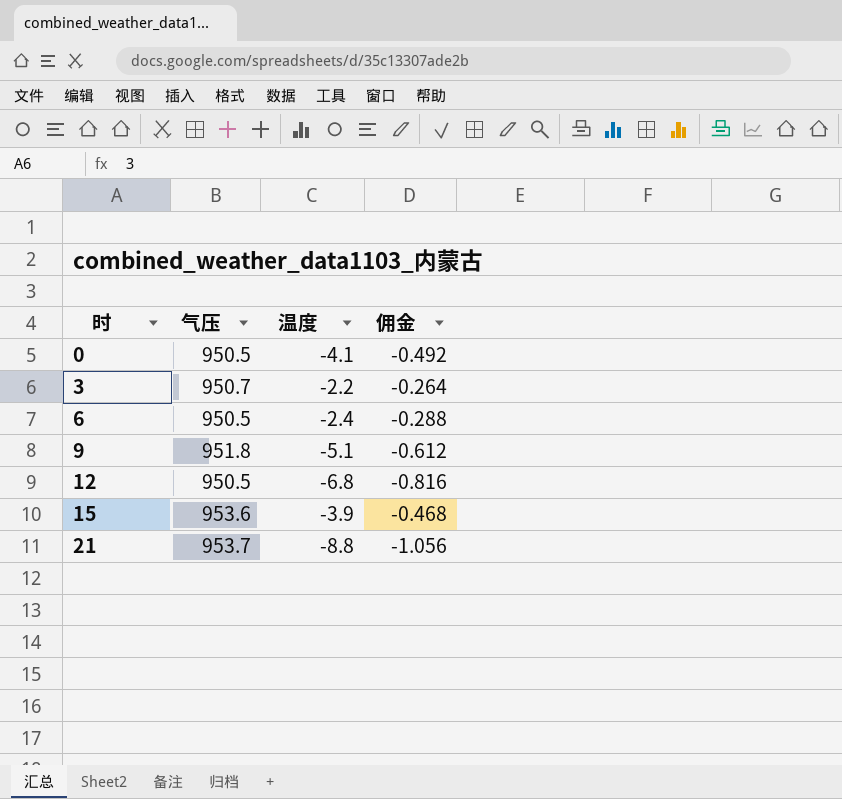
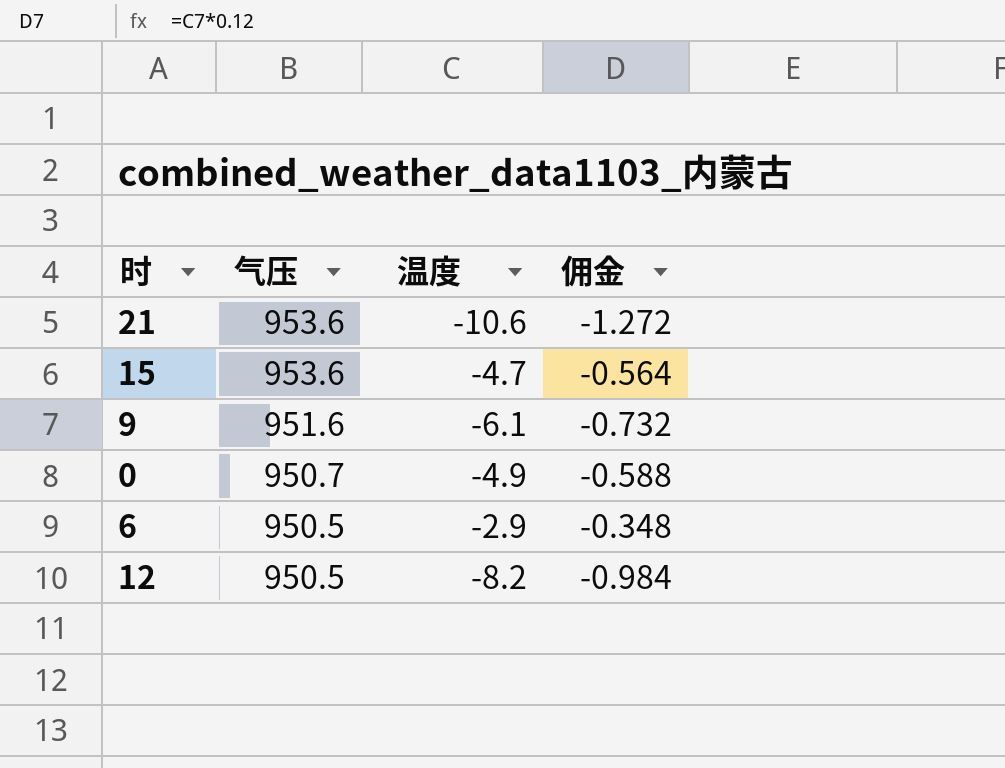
row order: 时 ascending -> 气压 descending
row 3: 950.7 | -2.2 | -0.264 -> none
21 | 气压: 953.7 -> 953.6
21 | 温度: -8.8 -> -10.6
21 | 佣金: -1.056 -> -1.272
15 | 温度: -3.9 -> -4.7
15 | 佣金: -0.468 -> -0.564
9 | 气压: 951.8 -> 951.6
9 | 温度: -5.1 -> -6.1
9 | 佣金: -0.612 -> -0.732
0 | 气压: 950.5 -> 950.7
0 | 温度: -4.1 -> -4.9
0 | 佣金: -0.492 -> -0.588
6 | 温度: -2.4 -> -2.9
6 | 佣金: -0.288 -> -0.348
12 | 温度: -6.8 -> -8.2
12 | 佣金: -0.816 -> -0.984

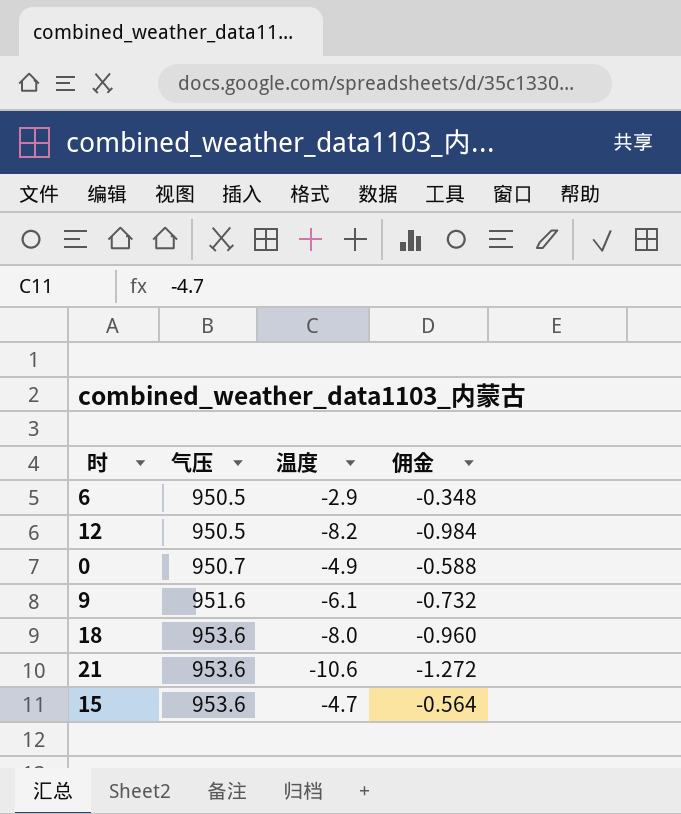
row order: 气压 descending -> 气压 ascending
row 18: none -> 953.6 | -8.0 | -0.960

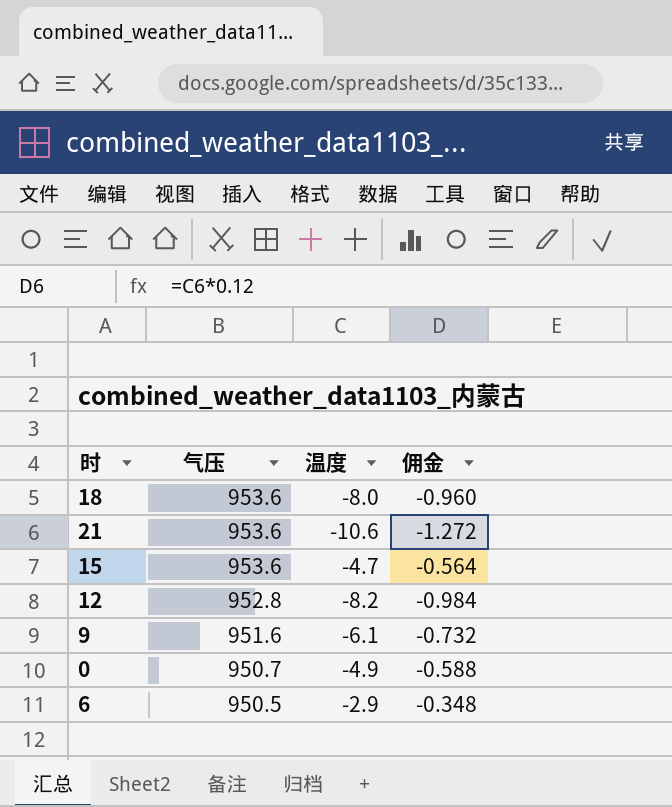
row order: 气压 ascending -> 气压 descending
12 | 气压: 950.5 -> 952.8

